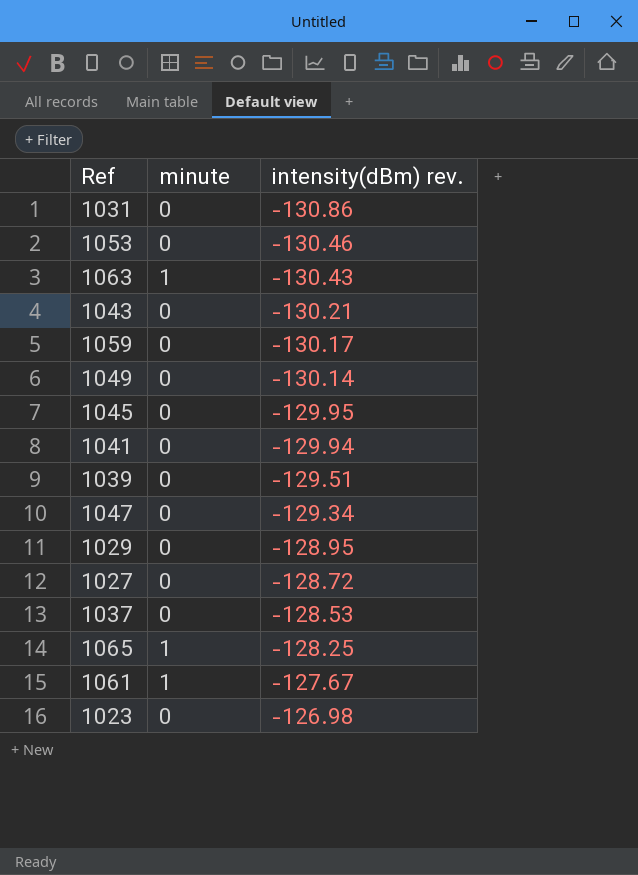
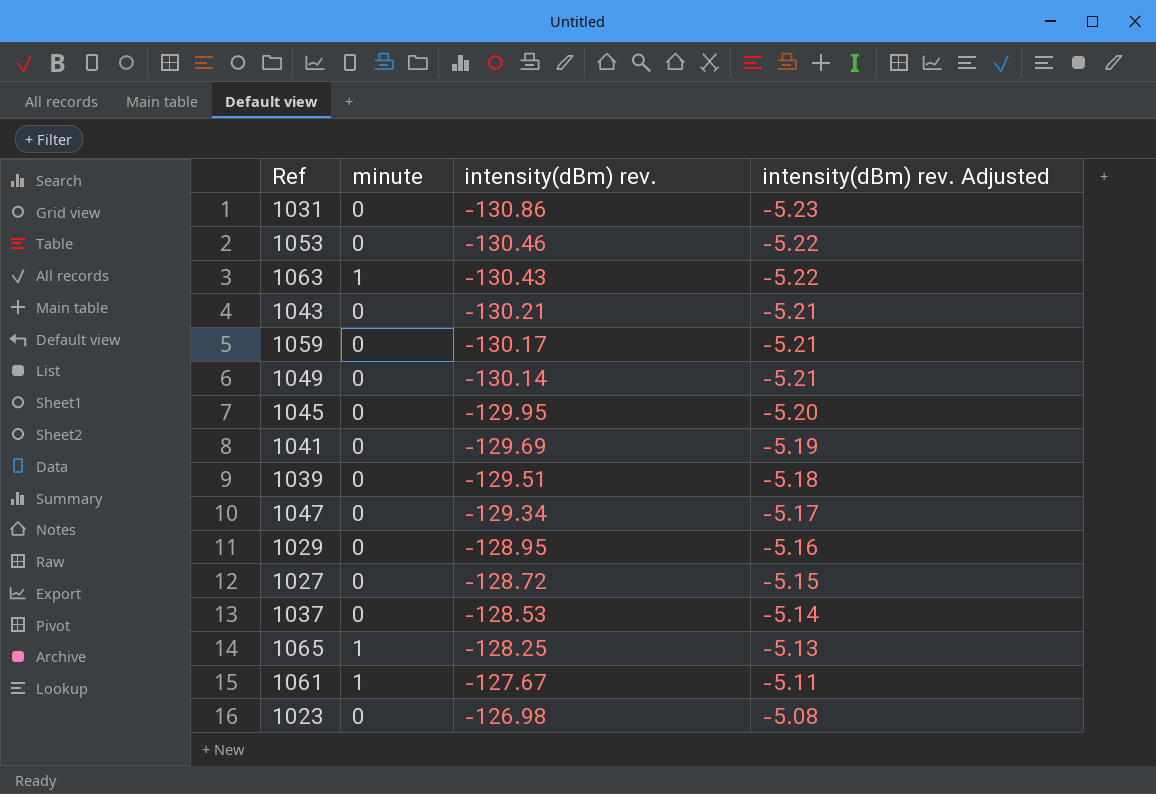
column intensity(dBm) rev. Adjusted | formula: none -> [intensity(dBm) rev.] * 0.04
1041 | intensity(dBm) rev.: -129.94 -> -129.69

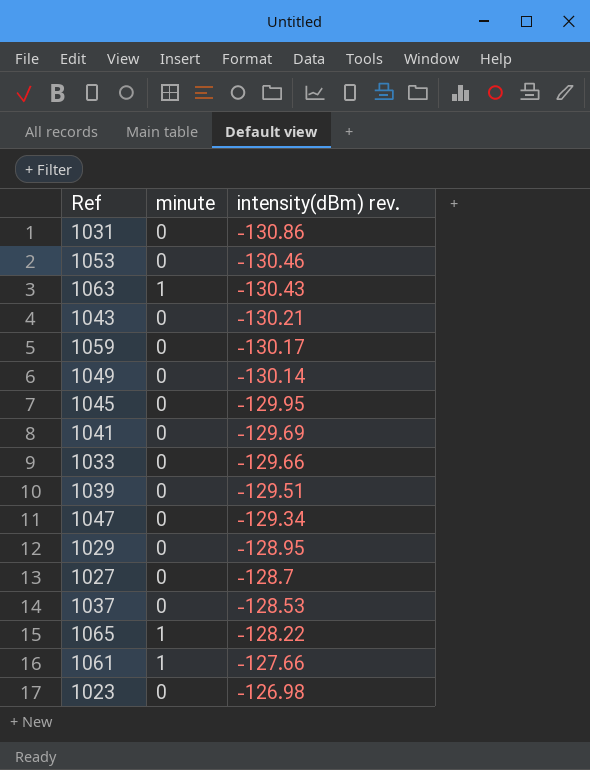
column intensity(dBm) rev. Adjusted | formula: [intensity(dBm) rev.] * 0.04 -> none
row 1033: none -> 0 | -129.66
1027 | intensity(dBm) rev.: -128.72 -> -128.7
1065 | intensity(dBm) rev.: -128.25 -> -128.22
1061 | intensity(dBm) rev.: -127.67 -> -127.66

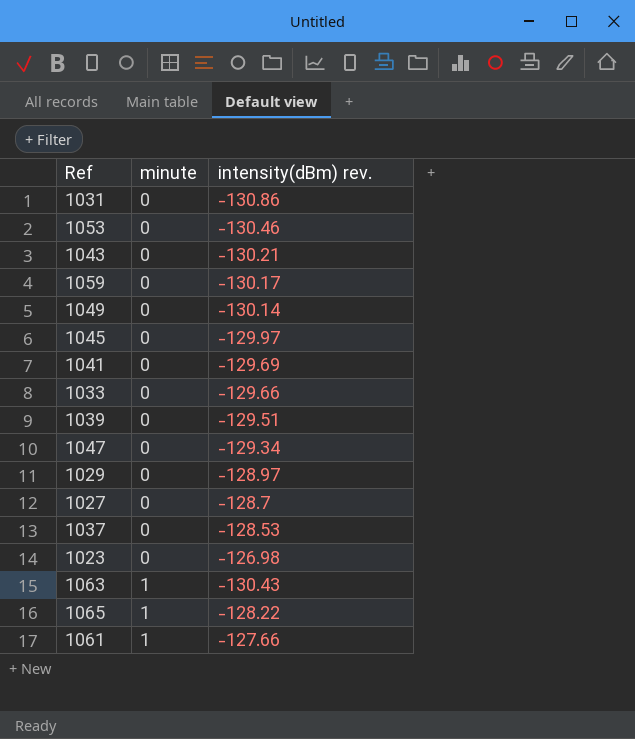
row order: intensity(dBm) rev. ascending -> minute ascending
1045 | intensity(dBm) rev.: -129.95 -> -129.97
1029 | intensity(dBm) rev.: -128.95 -> -128.97

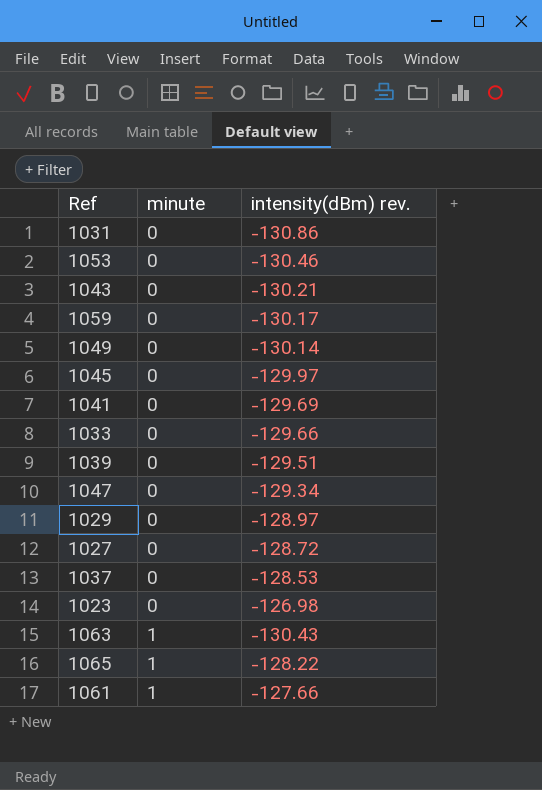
1027 | intensity(dBm) rev.: -128.7 -> -128.72

